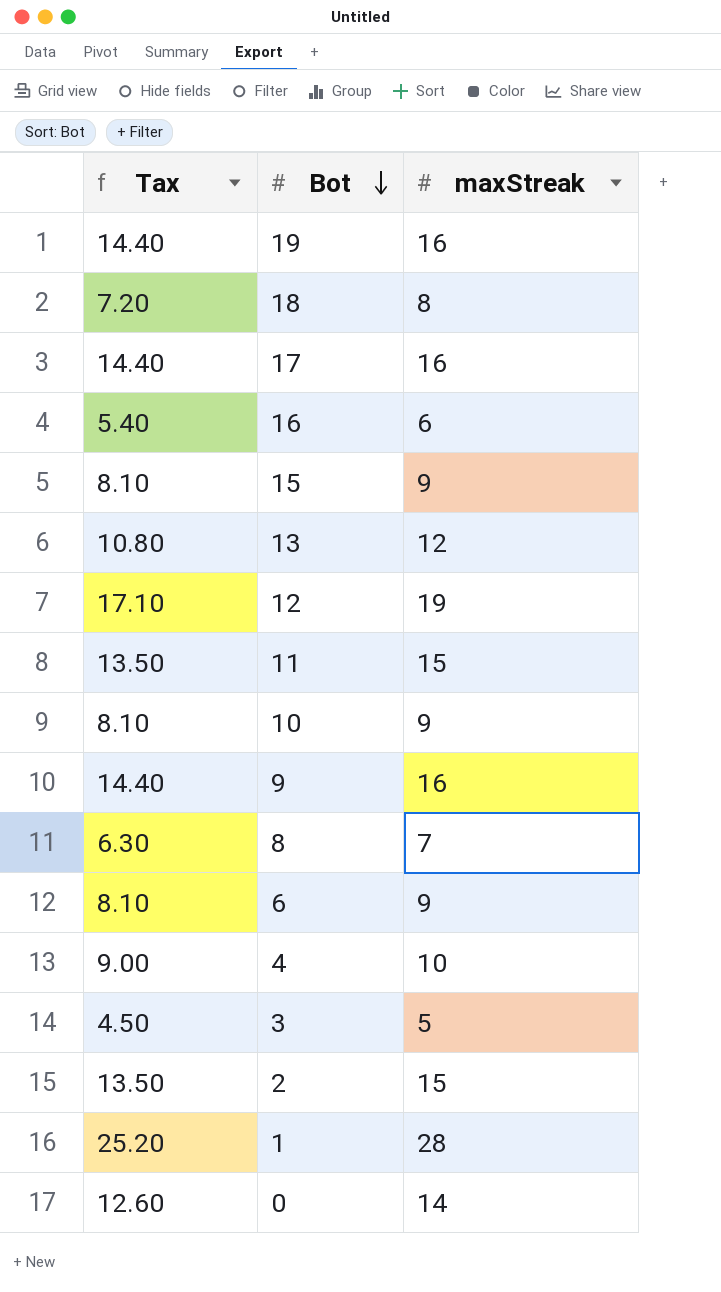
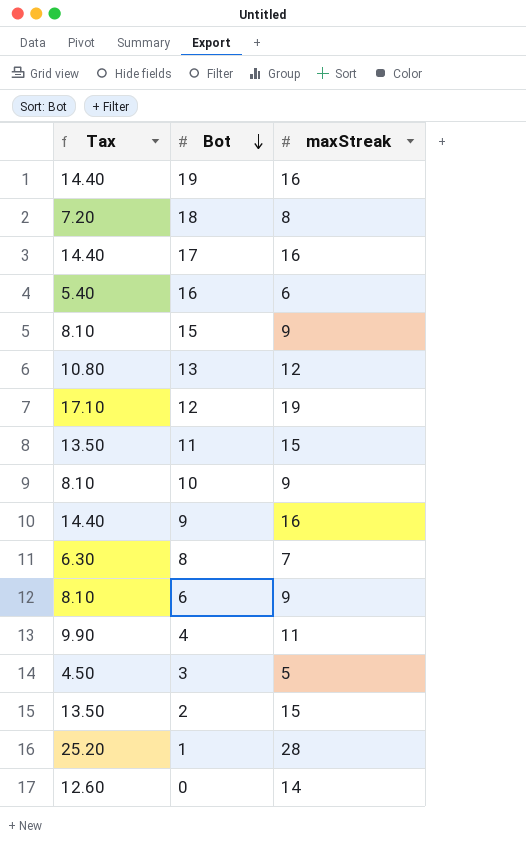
4 | Tax: 9.00 -> 9.90
4 | maxStreak: 10 -> 11

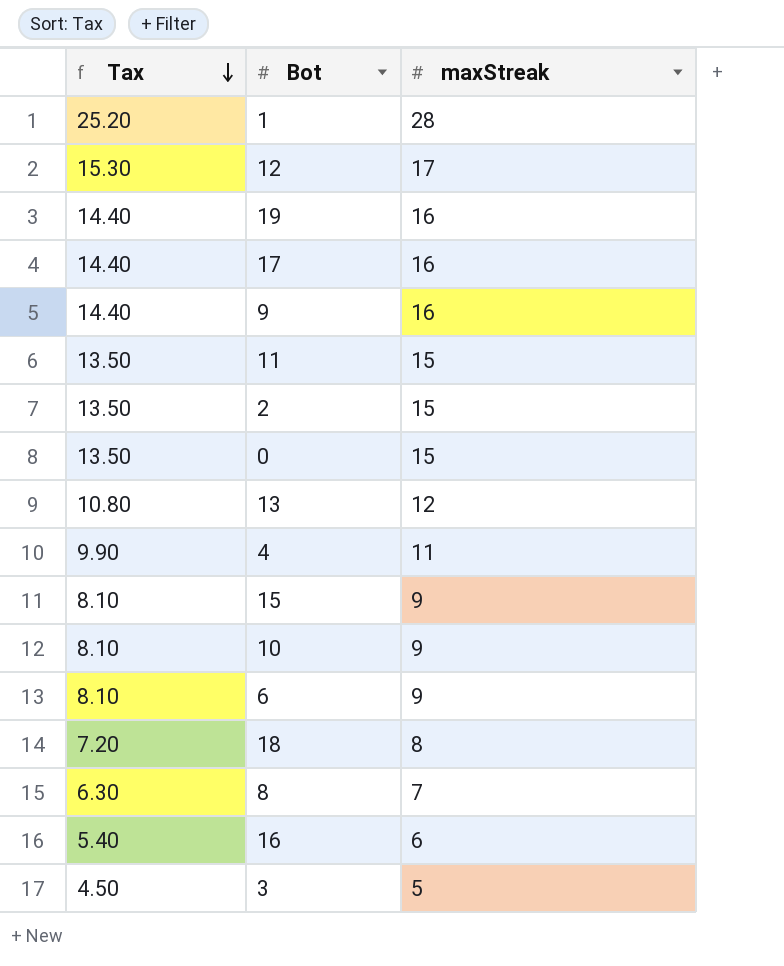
row order: Bot descending -> Tax descending
12 | Tax: 17.10 -> 15.30
12 | maxStreak: 19 -> 17
0 | Tax: 12.60 -> 13.50
0 | maxStreak: 14 -> 15

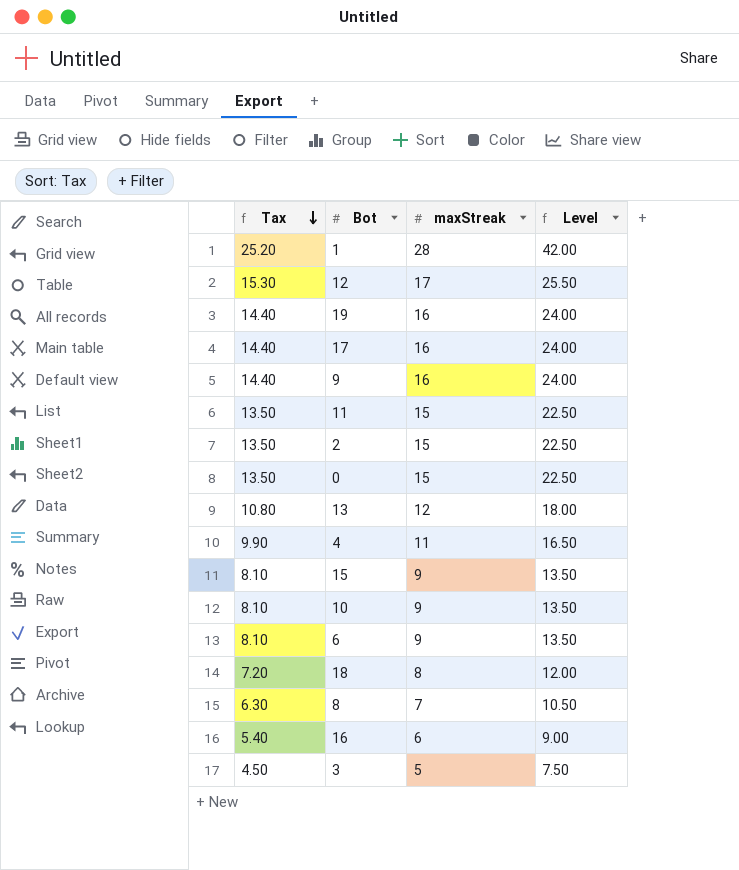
column Level | formula: none -> [maxStreak] * 1.5

